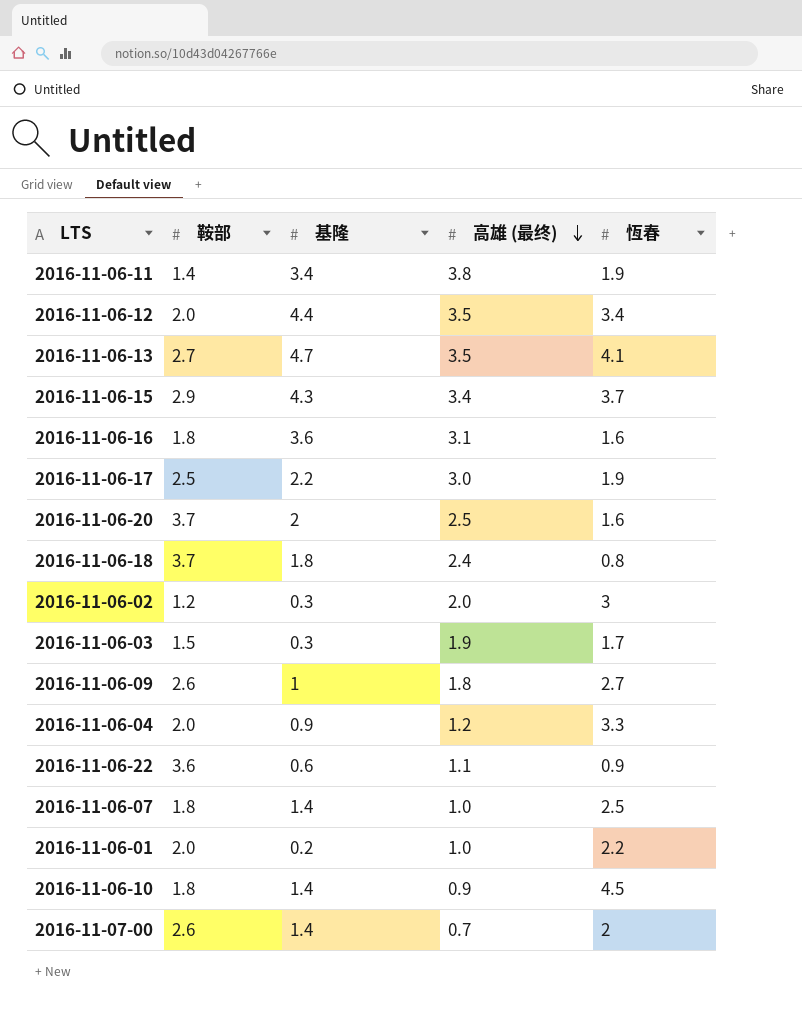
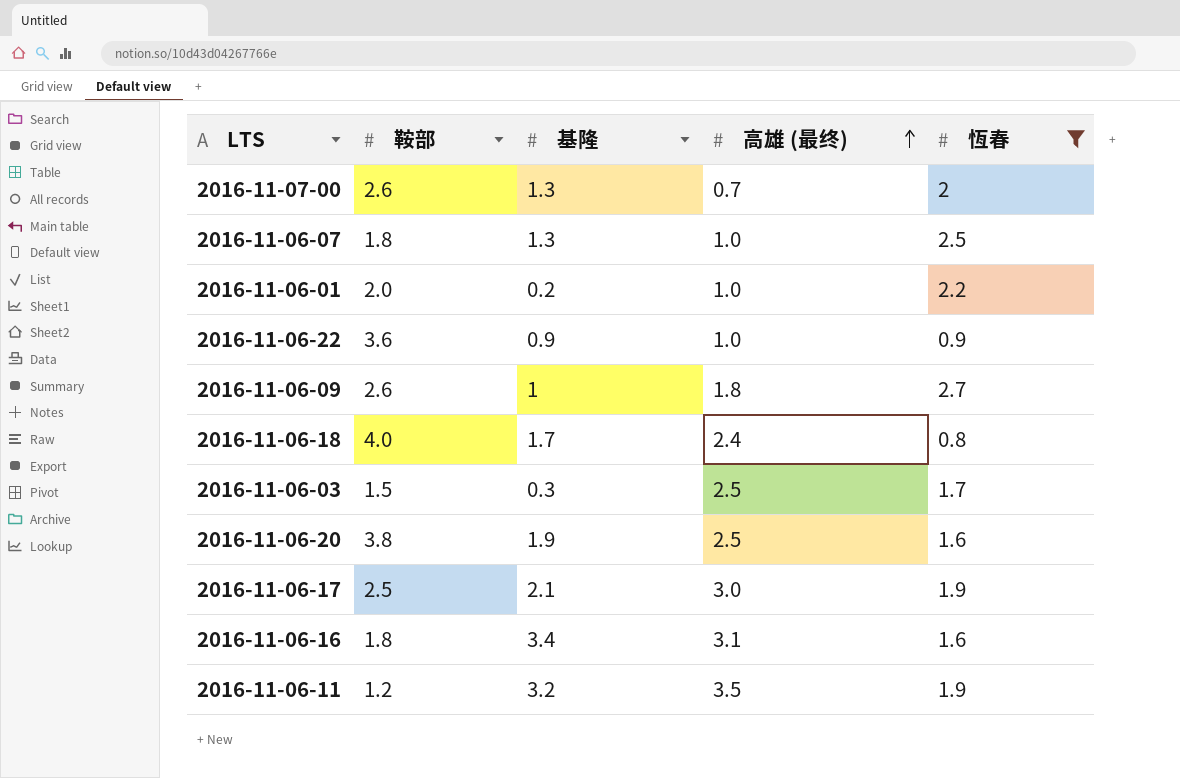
filter: none -> 恆春 <= 2.7
row order: 高雄 (最终) descending -> 高雄 (最终) ascending
2016-11-07-00 | 基隆: 1.4 -> 1.3
2016-11-06-07 | 基隆: 1.4 -> 1.3
2016-11-06-22 | 基隆: 0.6 -> 0.9
2016-11-06-22 | 高雄 (最终): 1.1 -> 1.0
2016-11-06-18 | 鞍部: 3.7 -> 4.0
2016-11-06-18 | 基隆: 1.8 -> 1.7
2016-11-06-03 | 高雄 (最终): 1.9 -> 2.5
2016-11-06-20 | 鞍部: 3.7 -> 3.8
2016-11-06-20 | 基隆: 2 -> 1.9
2016-11-06-17 | 基隆: 2.2 -> 2.1
2016-11-06-16 | 基隆: 3.6 -> 3.4
2016-11-06-11 | 鞍部: 1.4 -> 1.2
2016-11-06-11 | 基隆: 3.4 -> 3.2
2016-11-06-11 | 高雄 (最终): 3.8 -> 3.5

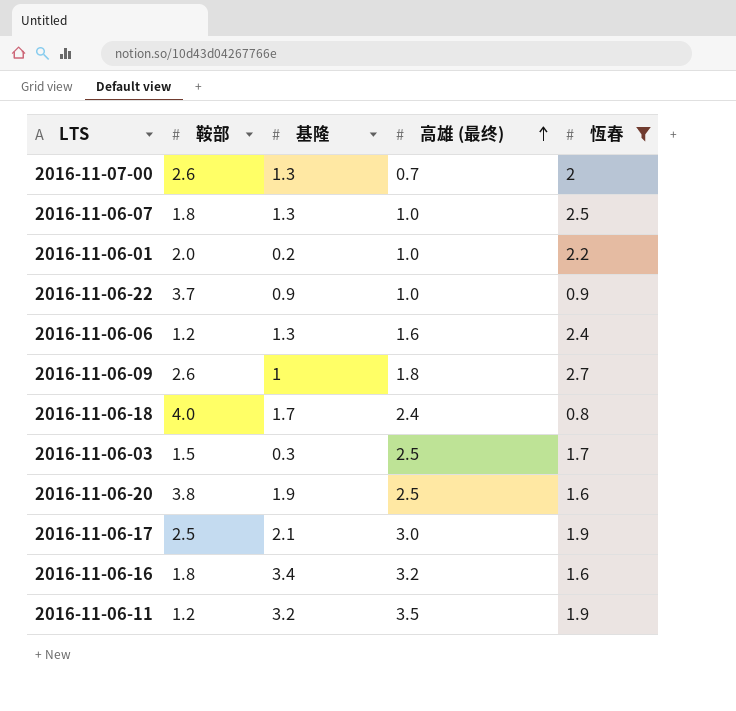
2016-11-06-22 | 鞍部: 3.6 -> 3.7
row 2016-11-06-06: none -> 1.2 | 1.3 | 1.6 | 2.4
2016-11-06-16 | 高雄 (最终): 3.1 -> 3.2

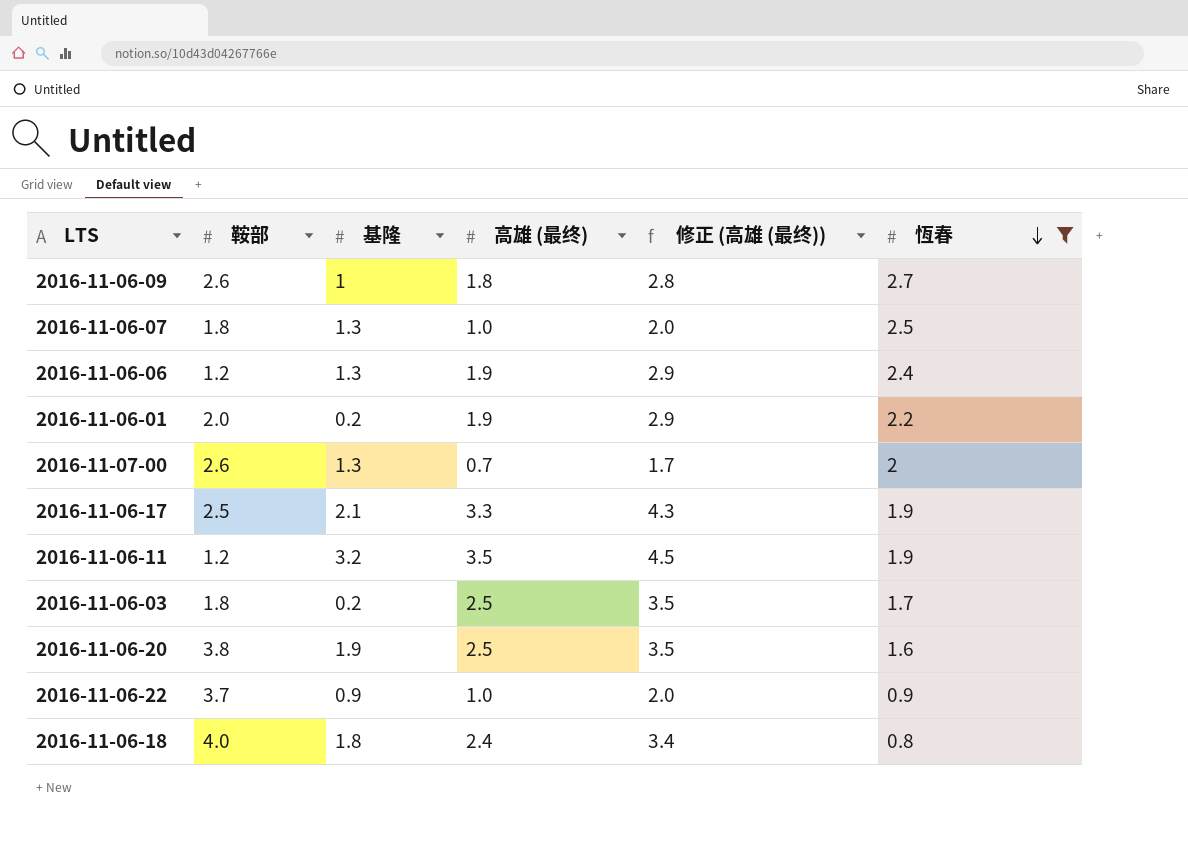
row order: 高雄 (最终) ascending -> 恆春 descending
column 修正 (高雄 (最终)) | formula: none -> [高雄 (最终)] + 1
row 2016-11-06-16: 1.8 | 3.4 | 3.2 | 1.6 -> none
2016-11-06-06 | 高雄 (最终): 1.6 -> 1.9
2016-11-06-01 | 高雄 (最终): 1.0 -> 1.9
2016-11-06-17 | 高雄 (最终): 3.0 -> 3.3
2016-11-06-03 | 鞍部: 1.5 -> 1.8
2016-11-06-03 | 基隆: 0.3 -> 0.2
2016-11-06-18 | 基隆: 1.7 -> 1.8

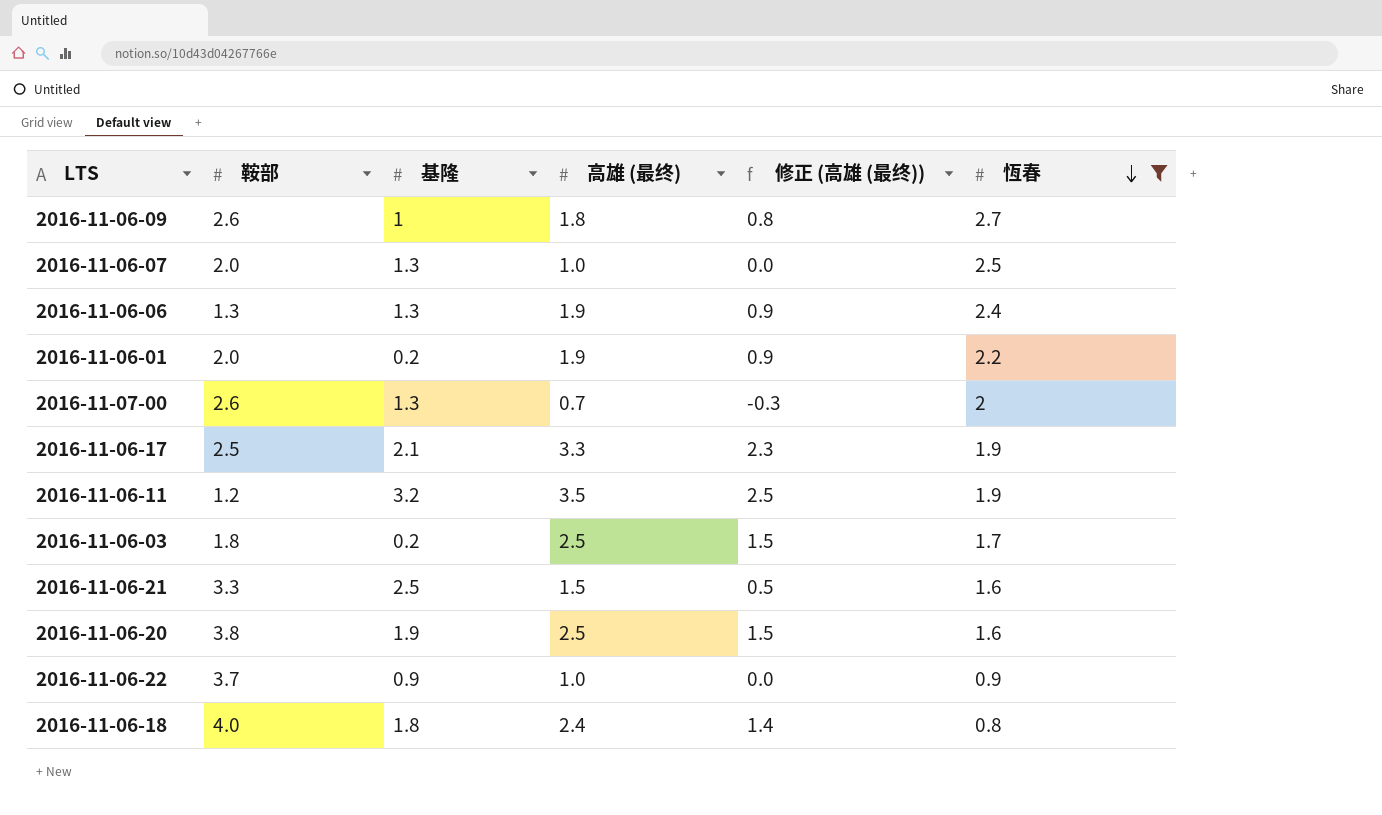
column 修正 (高雄 (最终)) | formula: [高雄 (最终)] + 1 -> [高雄 (最终)] - 1
2016-11-06-07 | 鞍部: 1.8 -> 2.0
2016-11-06-06 | 鞍部: 1.2 -> 1.3
row 2016-11-06-21: none -> 3.3 | 2.5 | 1.5 | 0.5 | 1.6

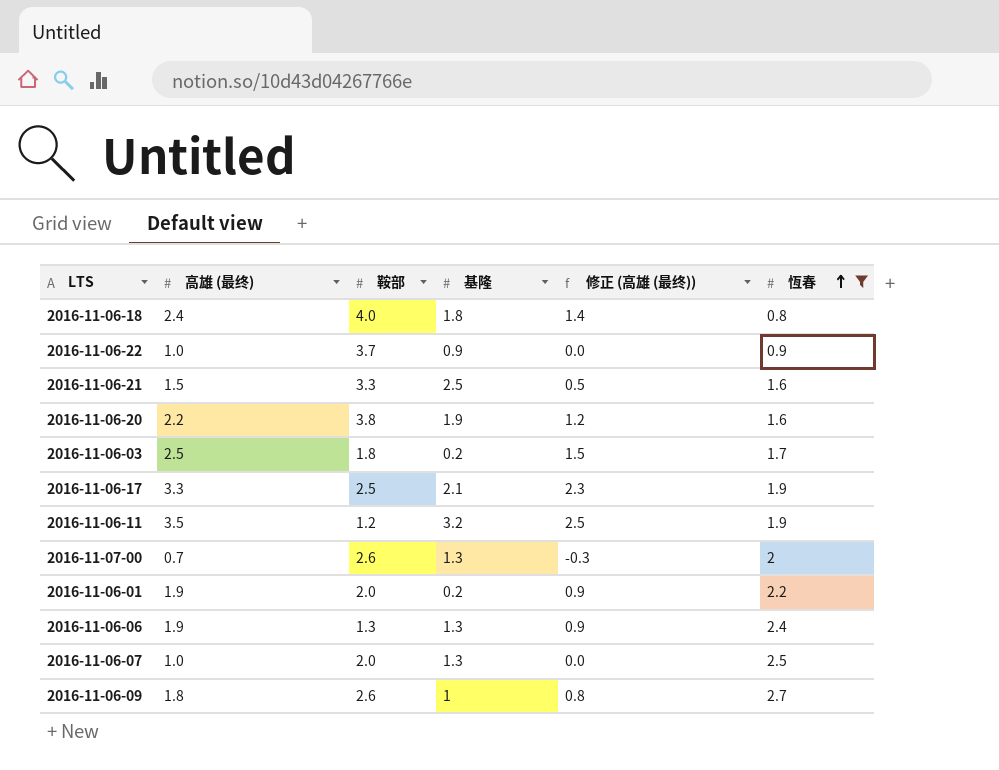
row order: 恆春 descending -> 恆春 ascending
column 高雄 (最终) | position: 4 -> 2
2016-11-06-20 | 高雄 (最终): 2.5 -> 2.2
2016-11-06-20 | 修正 (高雄 (最终)): 1.5 -> 1.2

